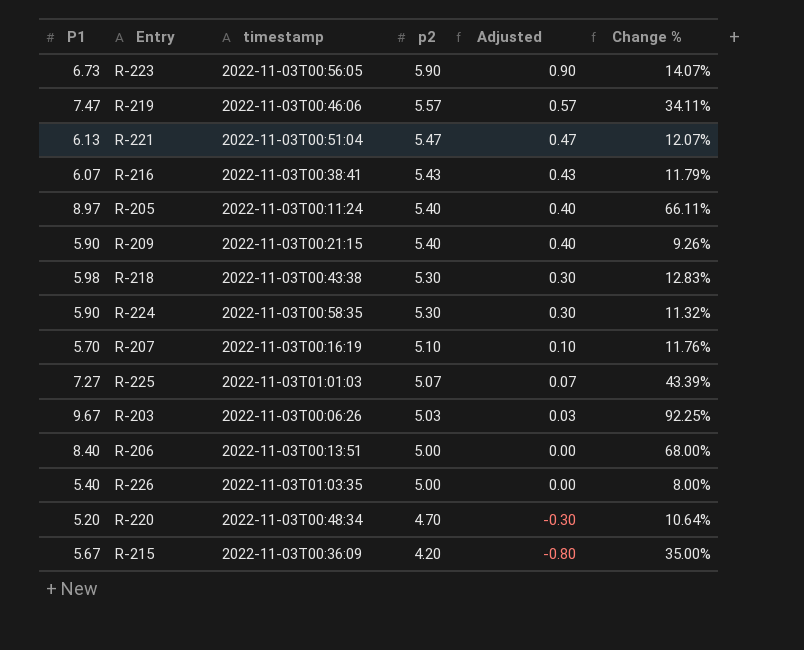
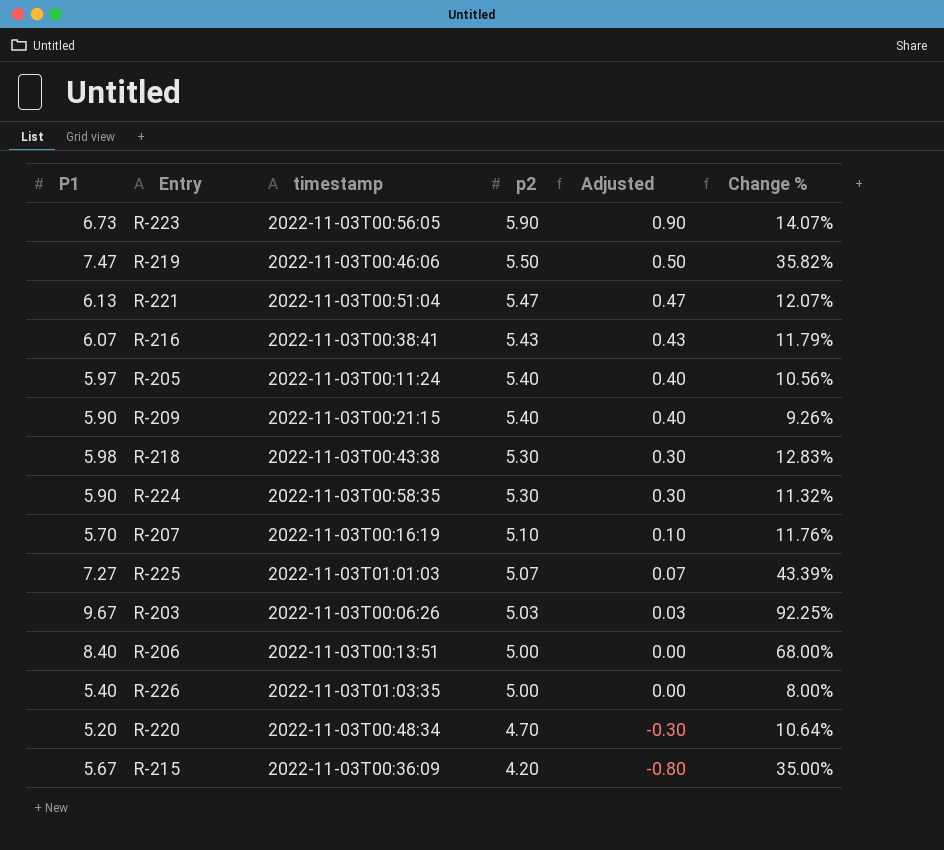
R-219 | p2: 5.57 -> 5.50
R-219 | Adjusted: 0.57 -> 0.50
R-219 | Change %: 34.11% -> 35.82%
R-205 | P1: 8.97 -> 5.97
R-205 | Change %: 66.11% -> 10.56%

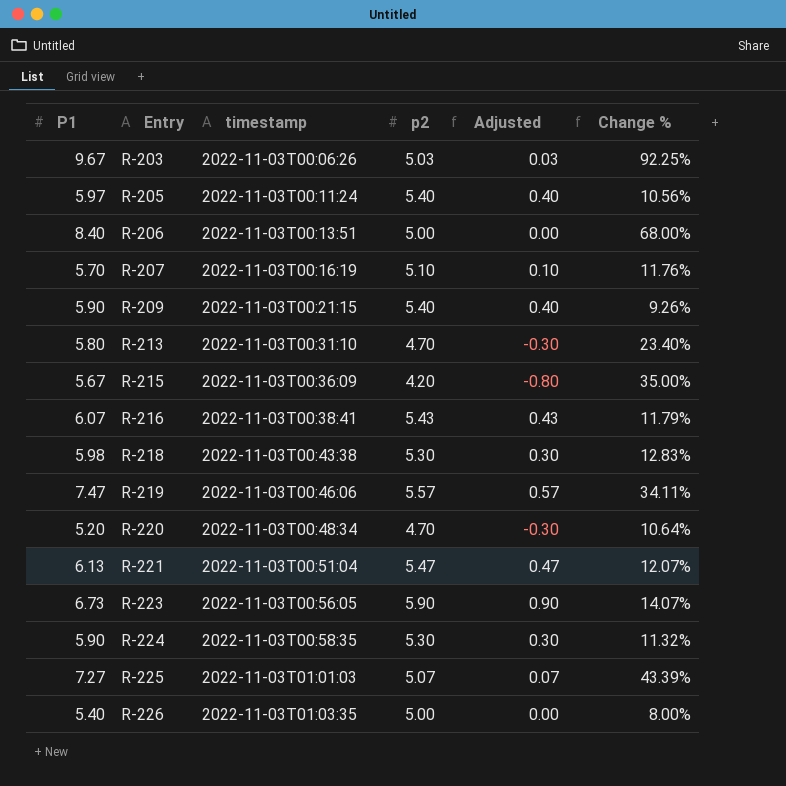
row order: p2 descending -> Entry ascending
row R-213: none -> 5.80 | 2022-11-03T00:31:10 | 4.70 | -0.30 | 23.40%
R-219 | p2: 5.50 -> 5.57
R-219 | Adjusted: 0.50 -> 0.57
R-219 | Change %: 35.82% -> 34.11%

